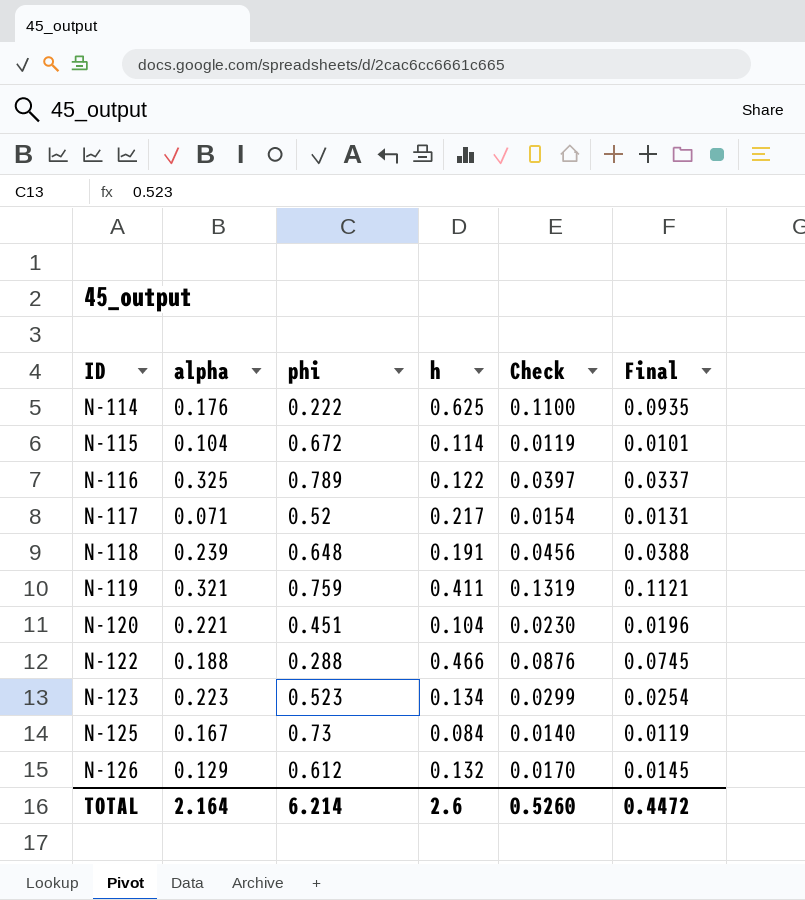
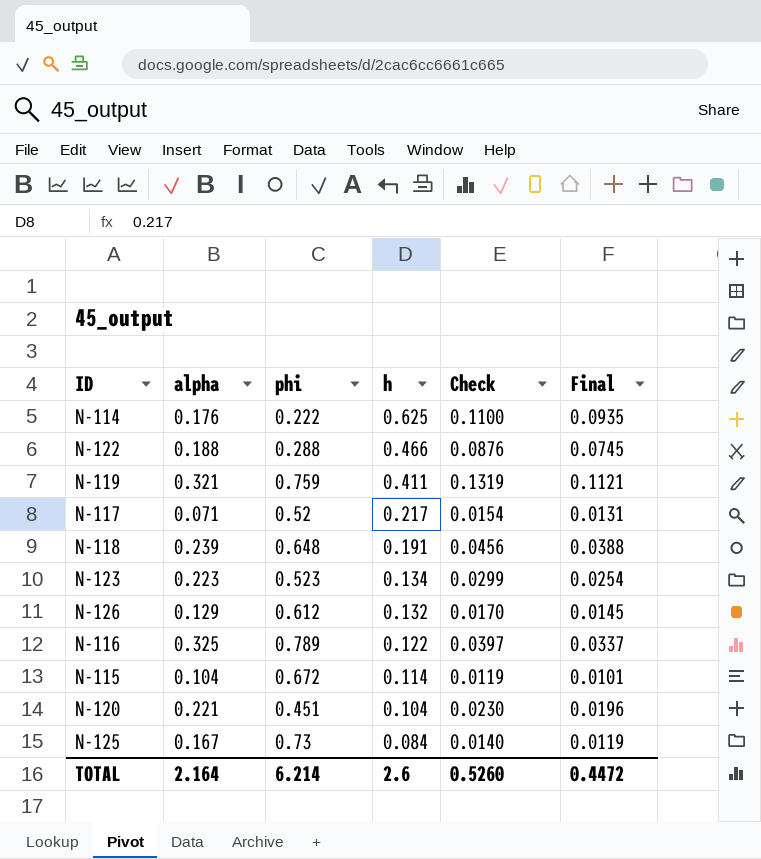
row order: ID ascending -> h descending

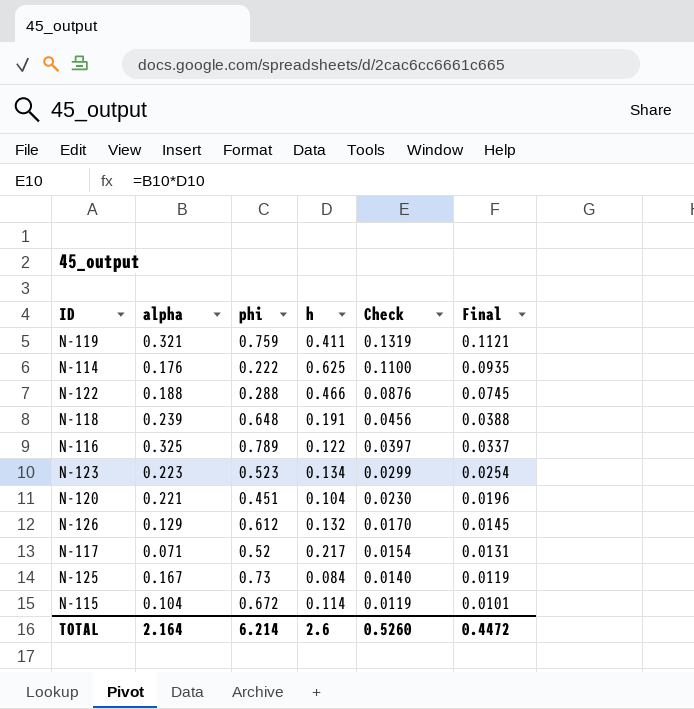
row order: h descending -> Check descending

